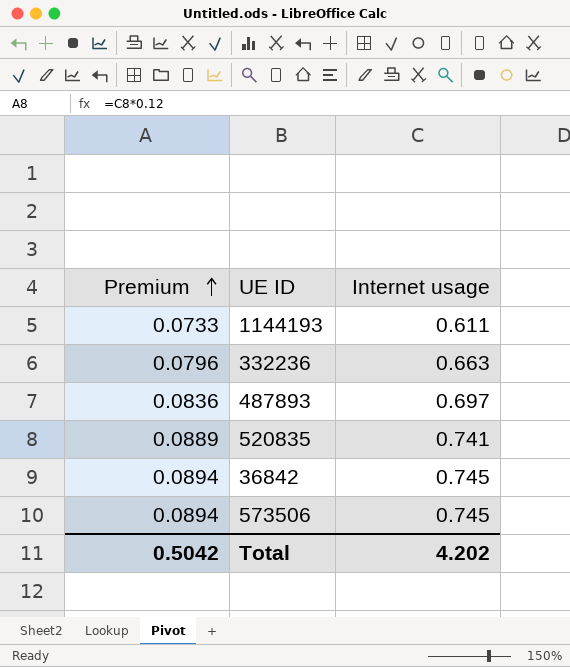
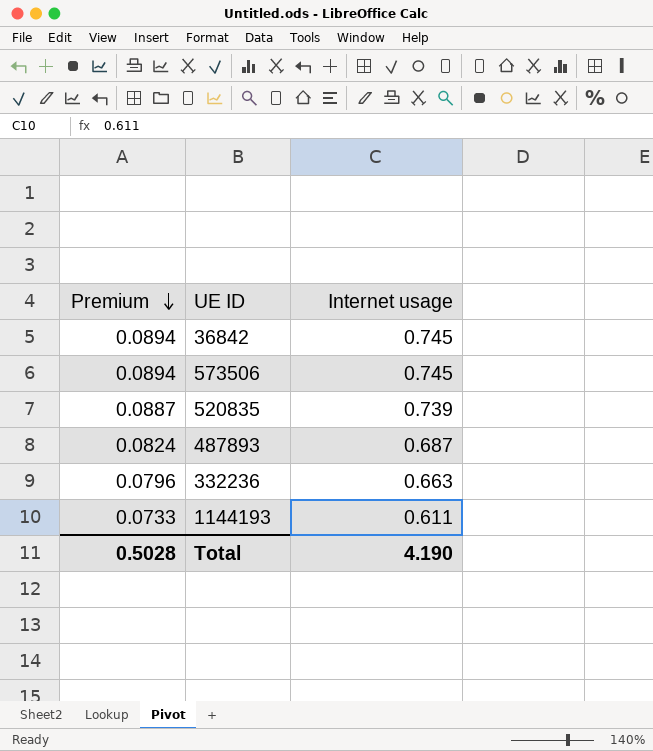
row order: Premium ascending -> Premium descending
520835 | Premium: 0.0889 -> 0.0887
520835 | Internet usage: 0.741 -> 0.739
487893 | Premium: 0.0836 -> 0.0824
487893 | Internet usage: 0.697 -> 0.687
Total | Premium: 0.5042 -> 0.5028
Total | Internet usage: 4.202 -> 4.190

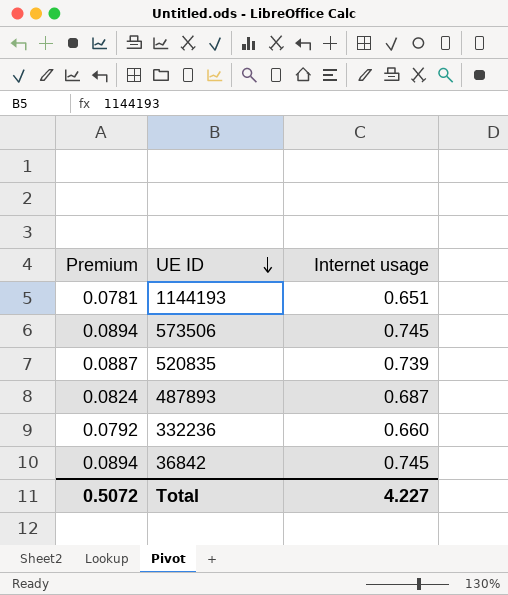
row order: Premium descending -> UE ID descending
1144193 | Premium: 0.0733 -> 0.0781
1144193 | Internet usage: 0.611 -> 0.651
332236 | Premium: 0.0796 -> 0.0792
332236 | Internet usage: 0.663 -> 0.660
Total | Premium: 0.5028 -> 0.5072
Total | Internet usage: 4.190 -> 4.227

